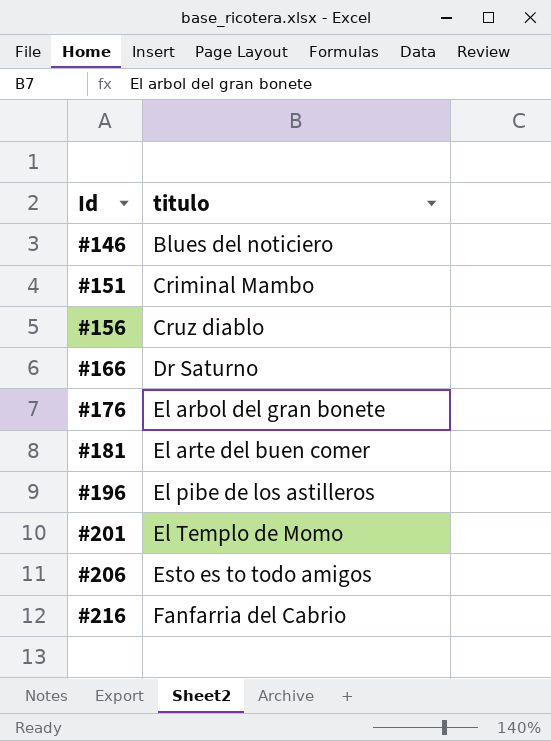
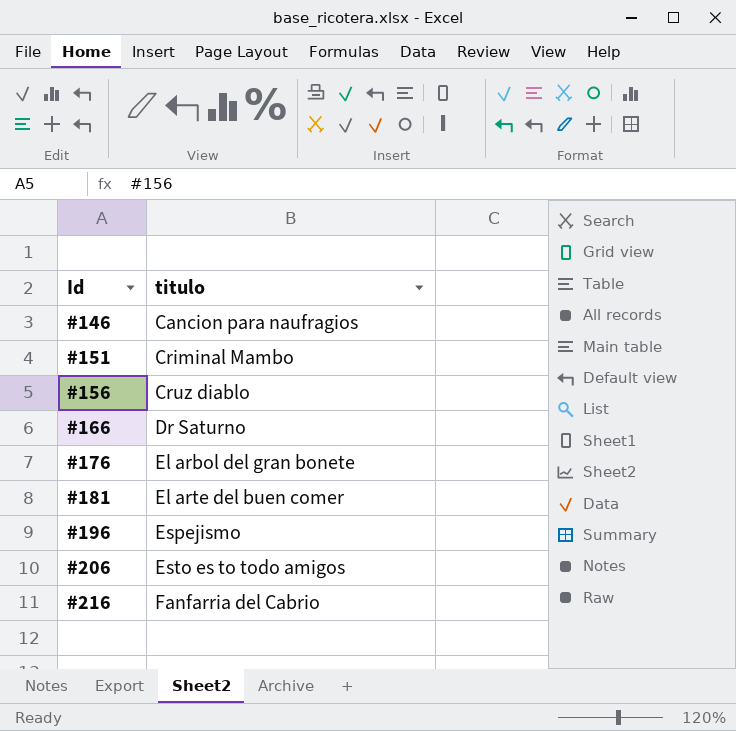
row #201: El Templo de Momo -> none
#146 | titulo: Blues del noticiero -> Cancion para naufragios
#196 | titulo: El pibe de los astilleros -> Espejismo

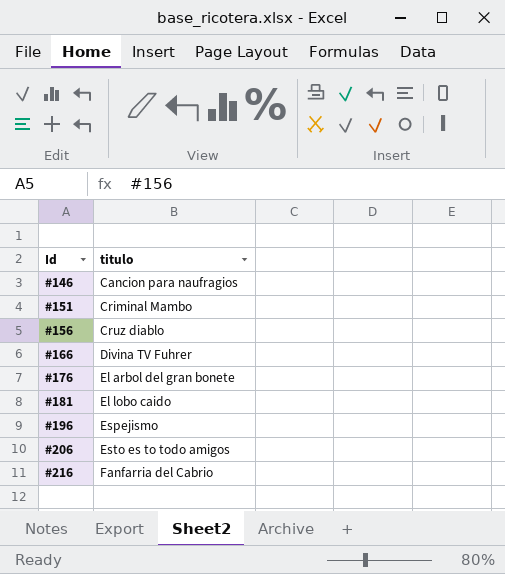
#166 | titulo: Dr Saturno -> Divina TV Fuhrer
#181 | titulo: El arte del buen comer -> El lobo caido

